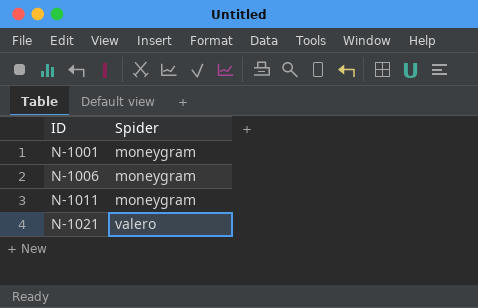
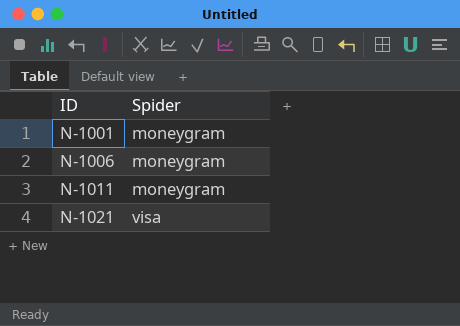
N-1021 | Spider: valero -> visa

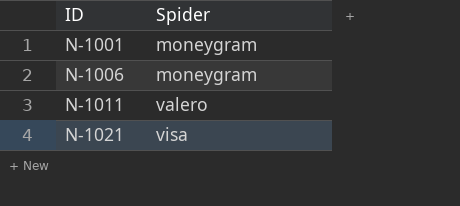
N-1011 | Spider: moneygram -> valero

